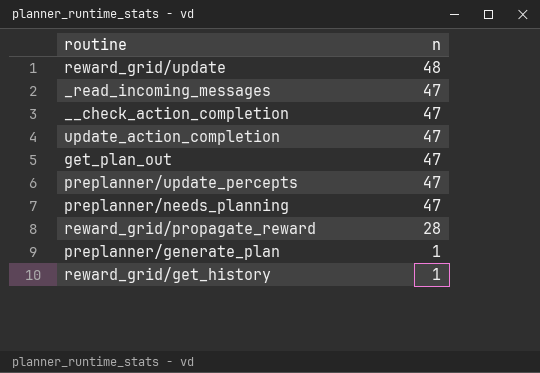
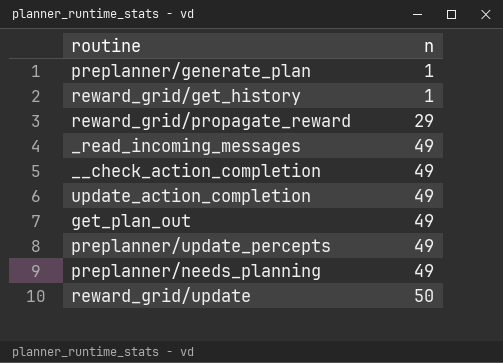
row order: n descending -> n ascending
reward_grid/propagate_reward | n: 28 -> 29
_read_incoming_messages | n: 47 -> 49
__check_action_completion | n: 47 -> 49
update_action_completion | n: 47 -> 49
get_plan_out | n: 47 -> 49
preplanner/update_percepts | n: 47 -> 49
preplanner/needs_planning | n: 47 -> 49
reward_grid/update | n: 48 -> 50

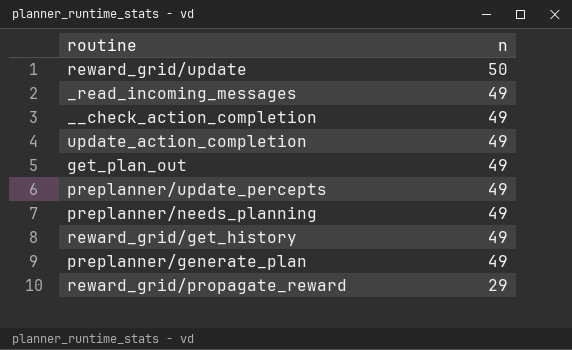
row order: n ascending -> n descending
reward_grid/get_history | n: 1 -> 49
preplanner/generate_plan | n: 1 -> 49

